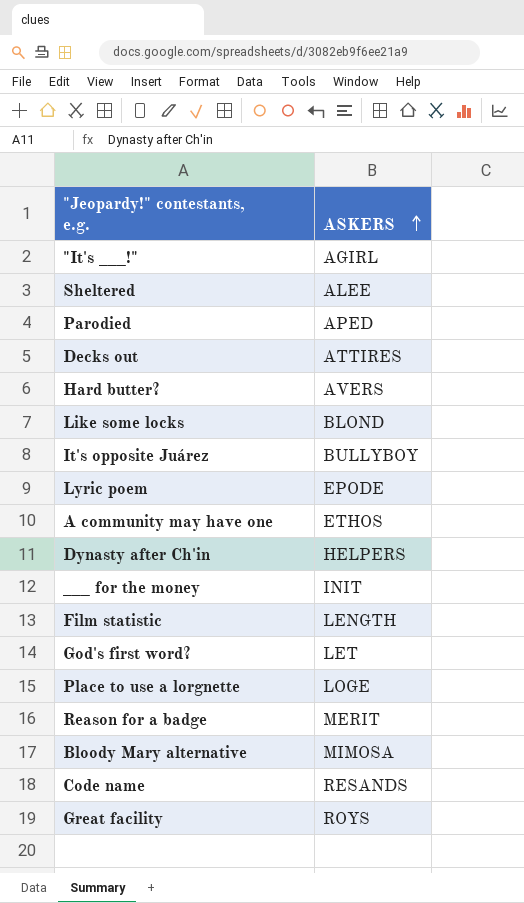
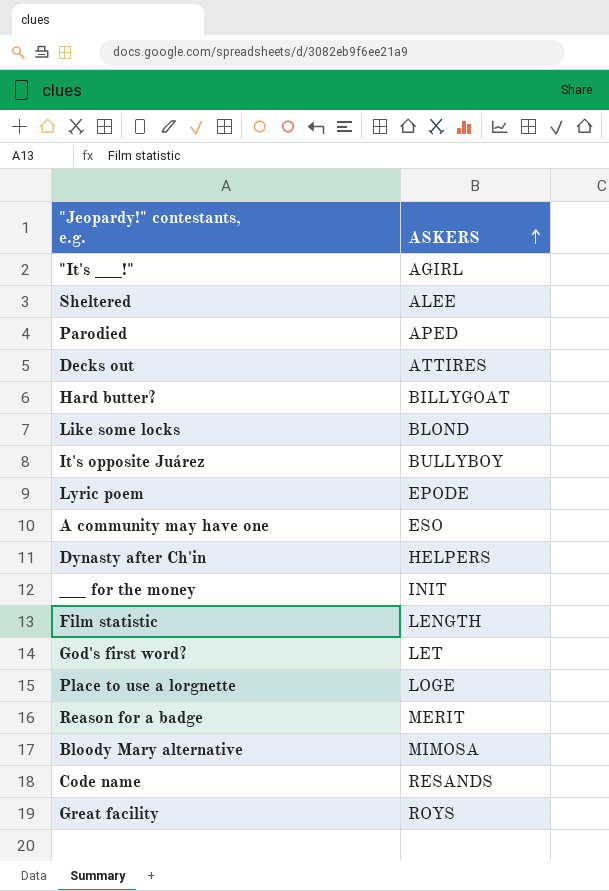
Hard butter? | ASKERS: AVERS -> BILLYGOAT
A community may have one | ASKERS: ETHOS -> ESO

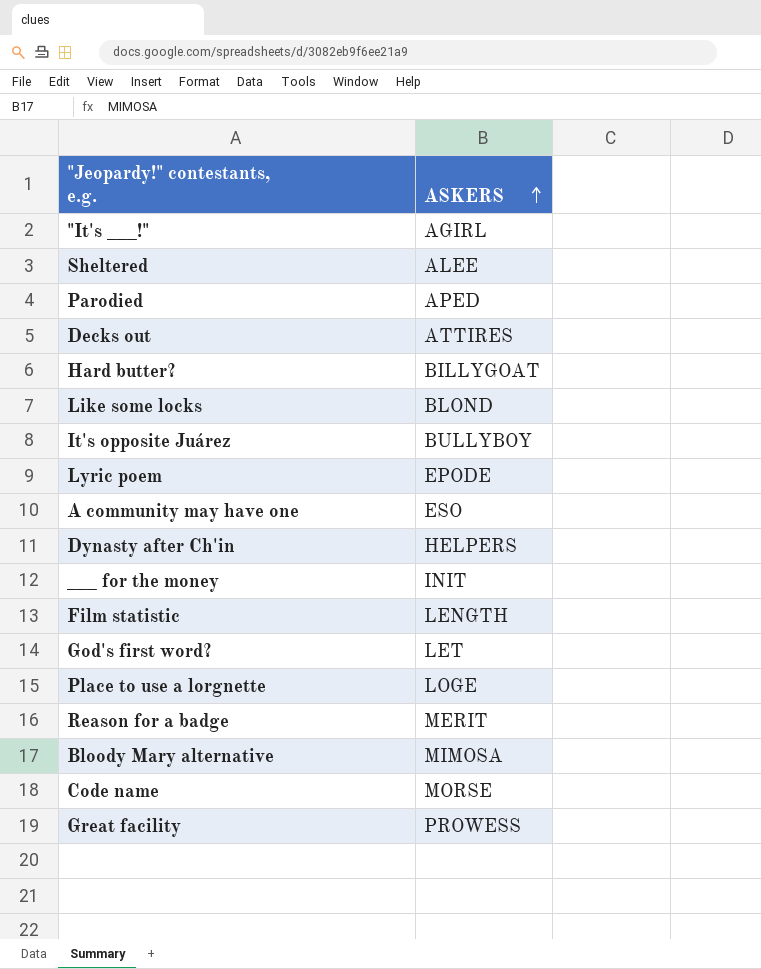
Code name | ASKERS: RESANDS -> MORSE
Great facility | ASKERS: ROYS -> PROWESS

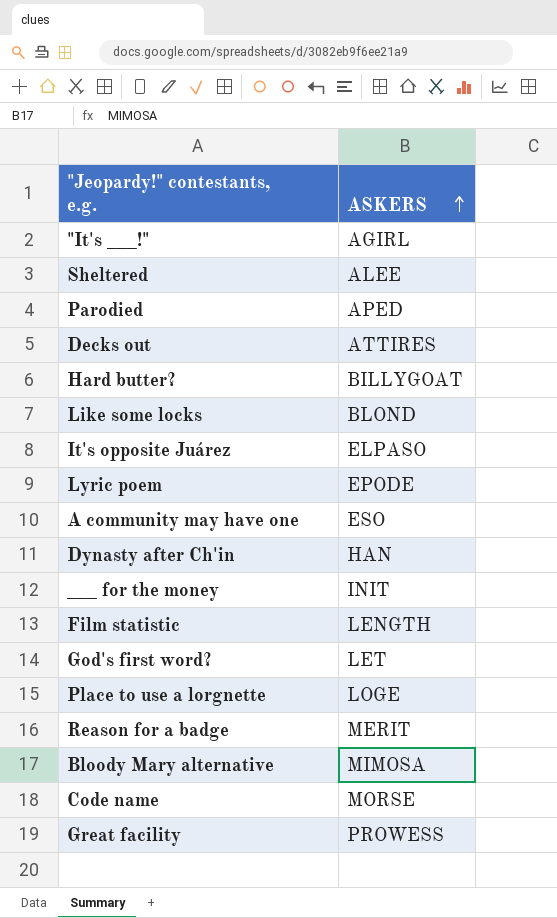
It's opposite Juárez | ASKERS: BULLYBOY -> ELPASO
Dynasty after Ch'in | ASKERS: HELPERS -> HAN

